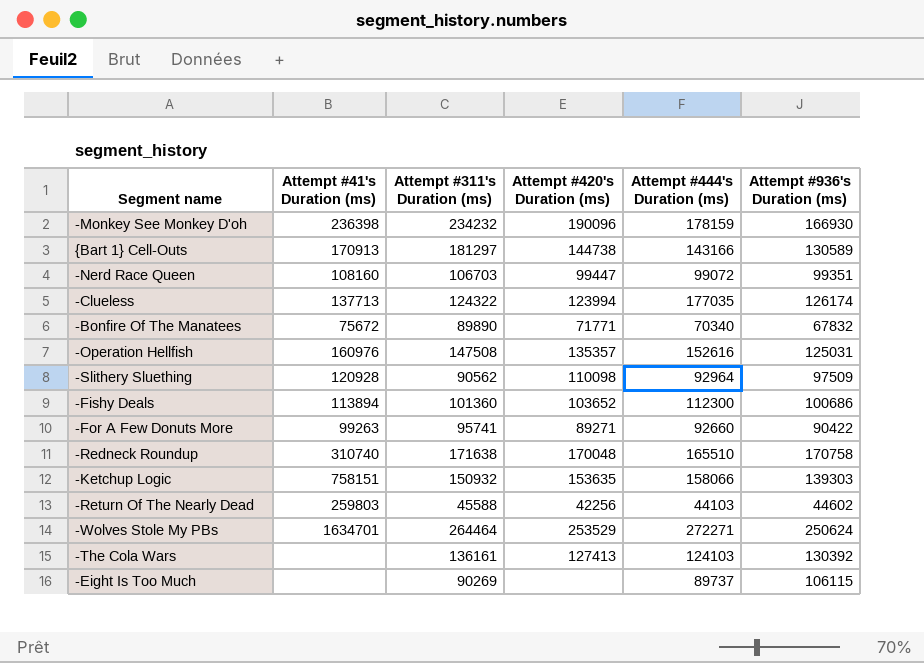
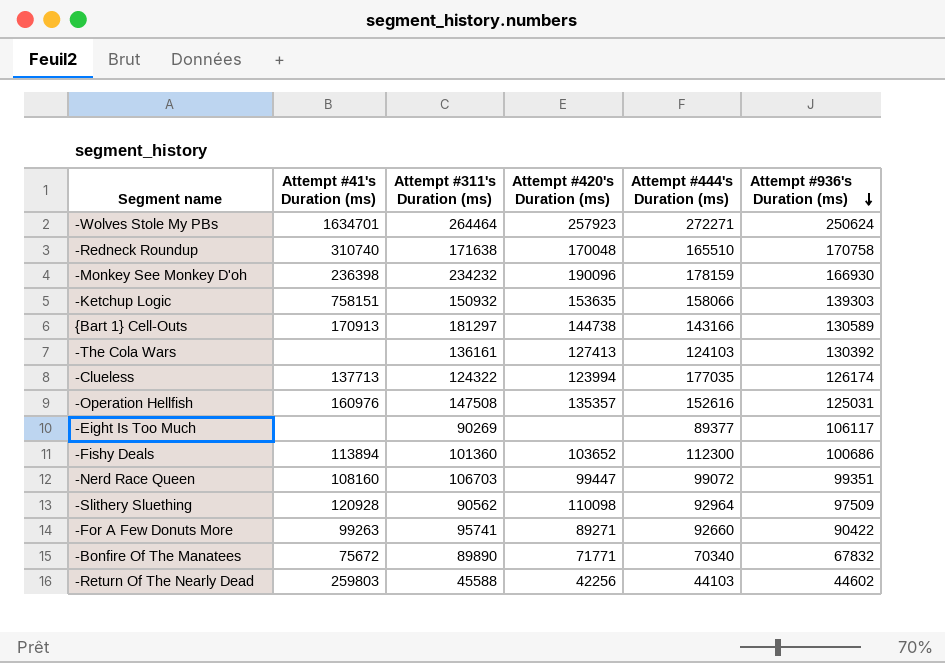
row order: none -> Attempt #936's Duration (ms) descending
-Wolves Stole My PBs | Attempt #420's Duration (ms): 253529 -> 257923
-Eight Is Too Much | Attempt #444's Duration (ms): 89737 -> 89377
-Eight Is Too Much | Attempt #936's Duration (ms): 106115 -> 106117

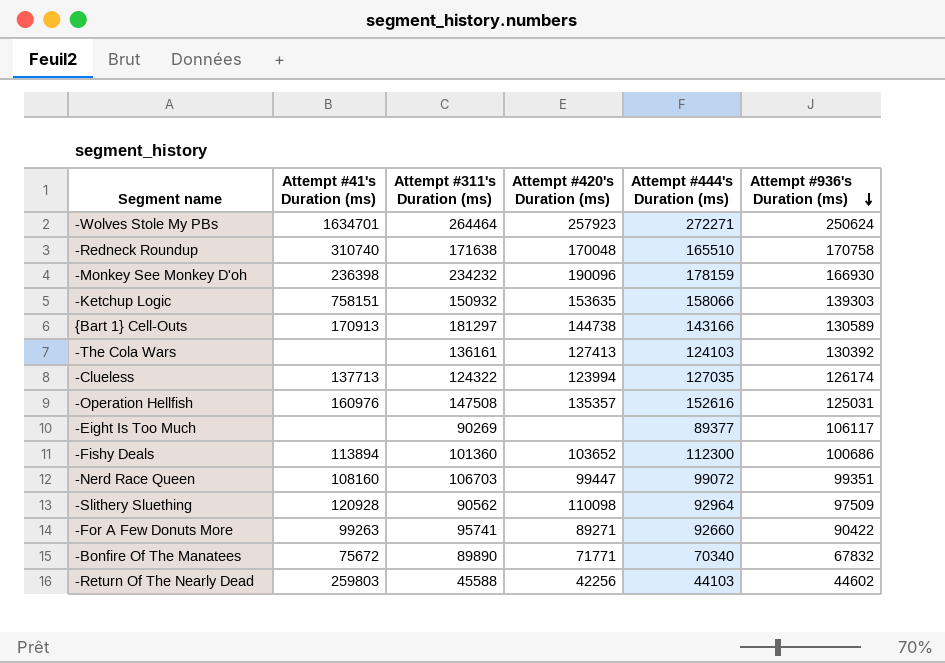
-Clueless | Attempt #444's Duration (ms): 177035 -> 127035

